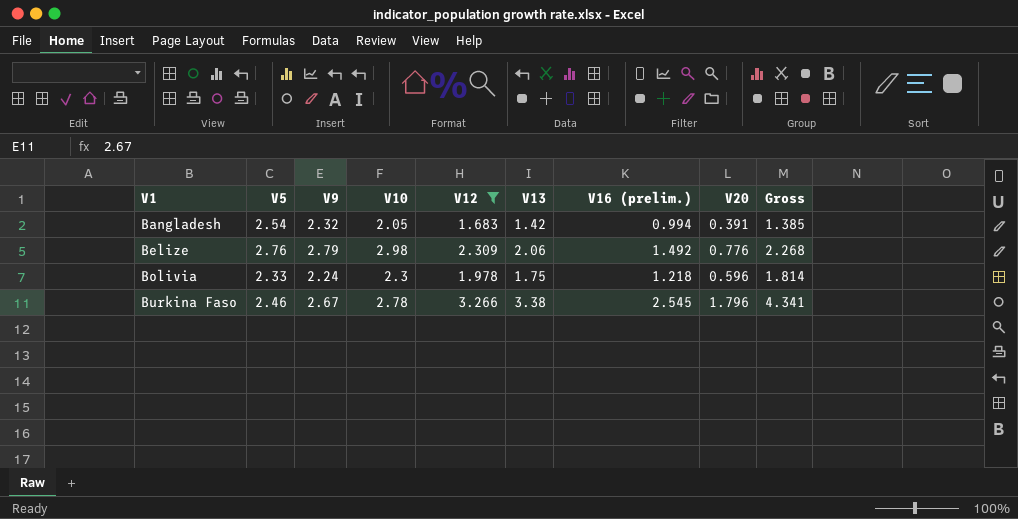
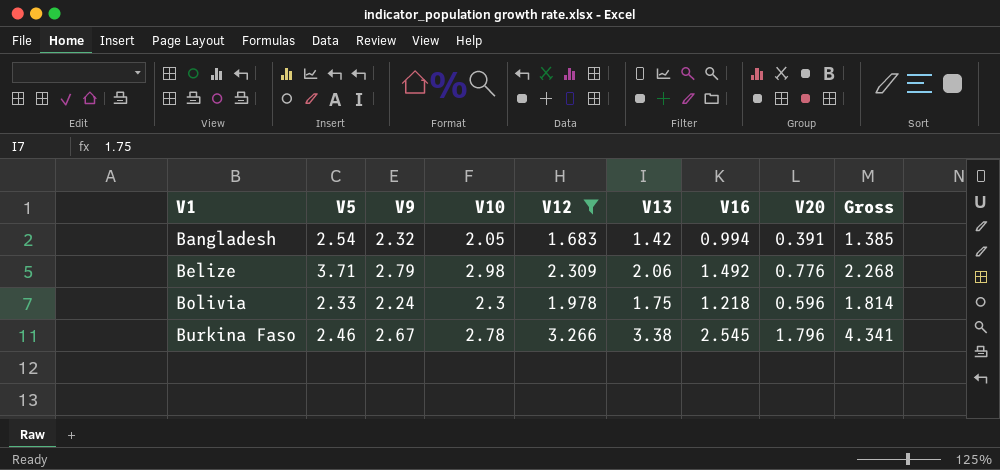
column name: V16 (prelim.) -> V16
Belize | V5: 2.76 -> 3.71

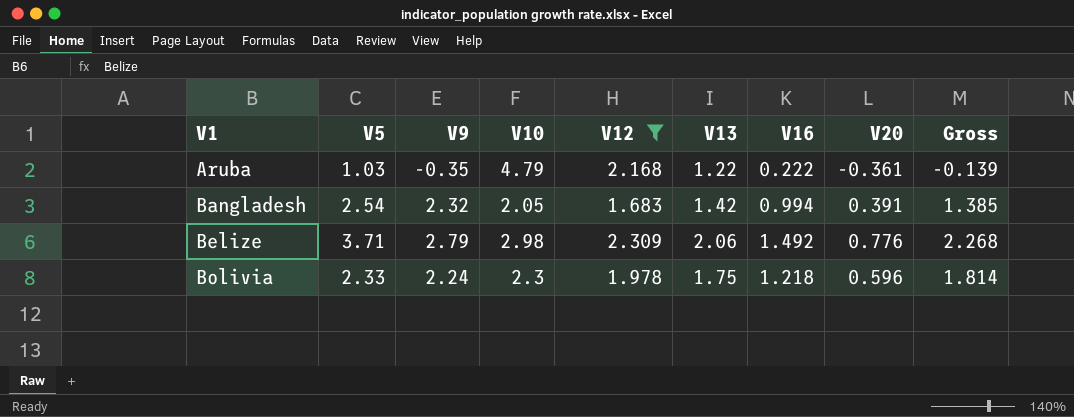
row Burkina Faso: 2.46 | 2.67 | 2.78 | 3.266 | 3.38 | 2.545 | 1.796 | 4.341 -> none
row Aruba: none -> 1.03 | -0.35 | 4.79 | 2.168 | 1.22 | 0.222 | -0.361 | -0.139

